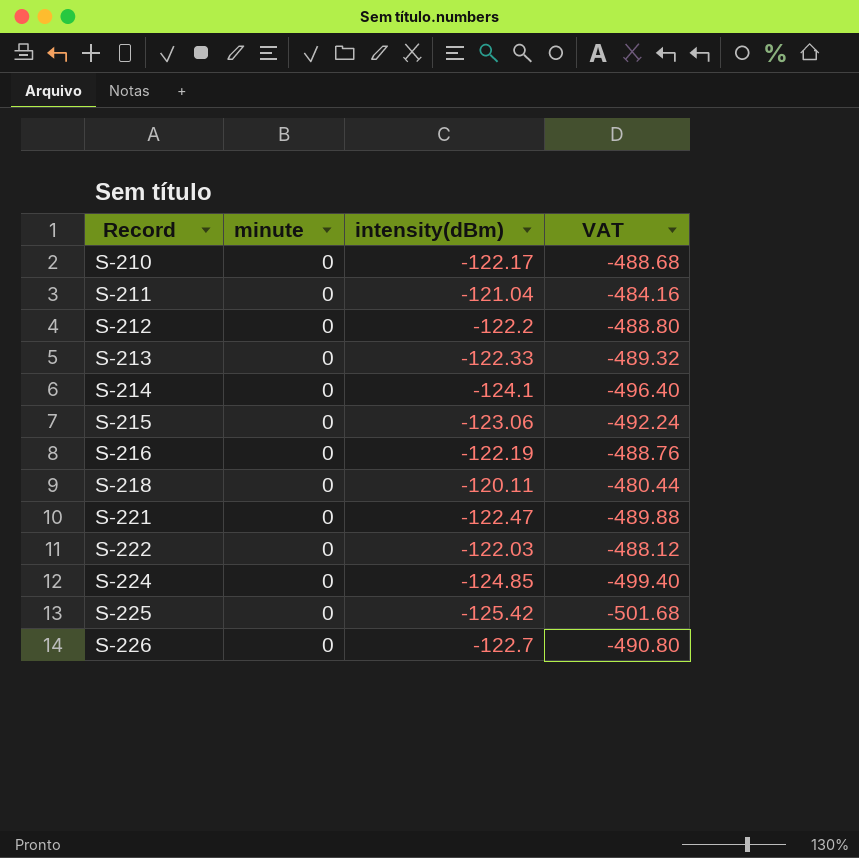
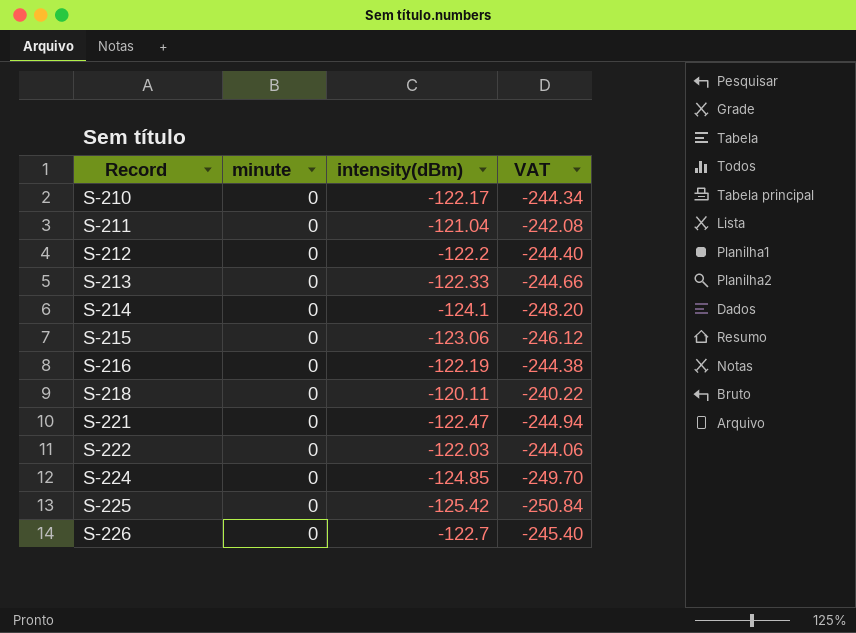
column VAT | formula: [intensity(dBm)] * 4 -> [intensity(dBm)] * 2

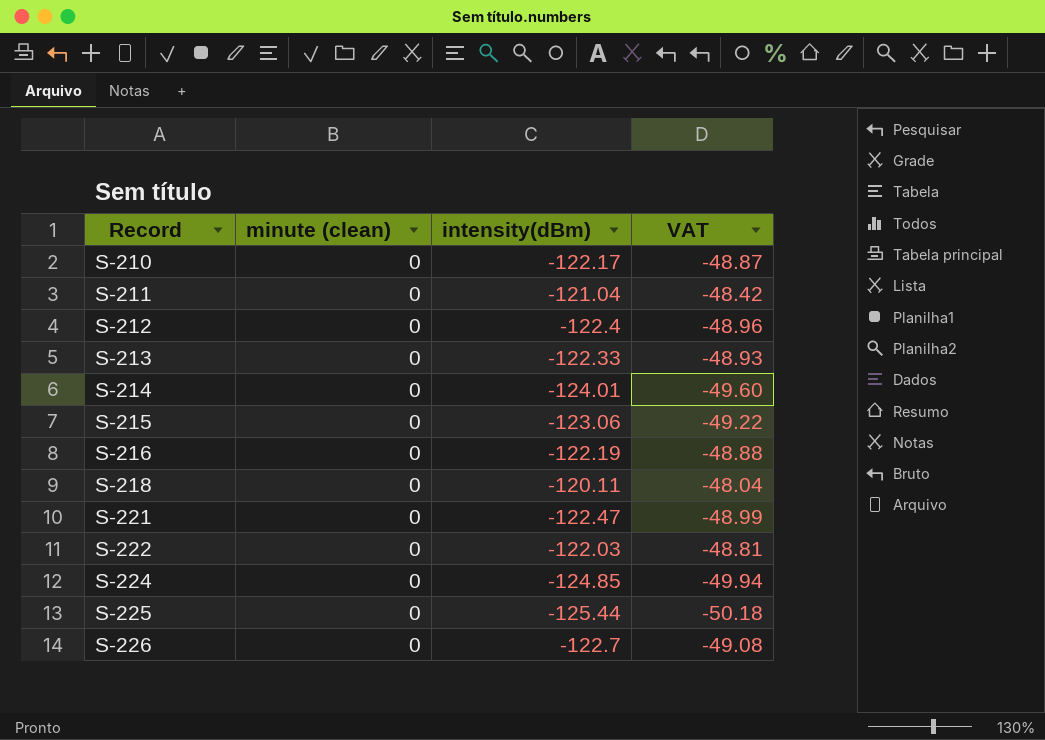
column name: minute -> minute (clean)
column VAT | formula: [intensity(dBm)] * 2 -> [intensity(dBm)] * 0.4
S-212 | intensity(dBm): -122.2 -> -122.4
S-214 | intensity(dBm): -124.1 -> -124.01
S-225 | intensity(dBm): -125.42 -> -125.44

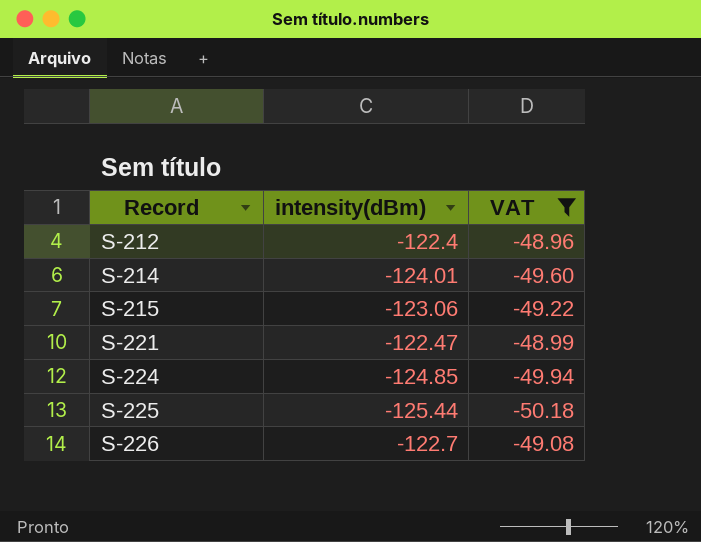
filter: none -> VAT <= -48.96
column minute (clean) | position: 2 -> none

